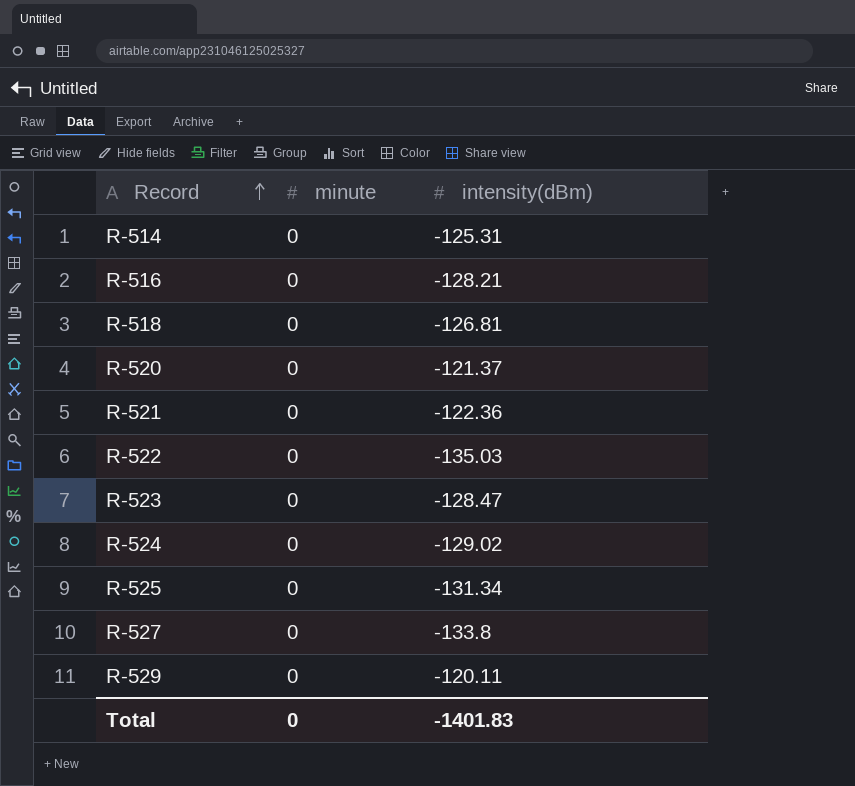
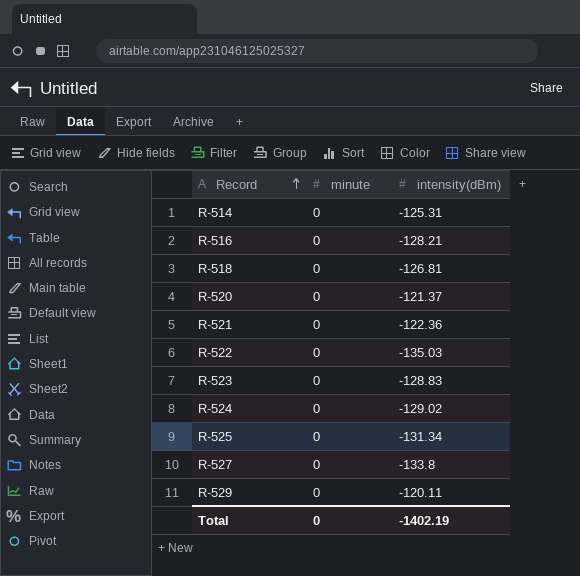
R-523 | intensity(dBm): -128.47 -> -128.83
Total | intensity(dBm): -1401.83 -> -1402.19

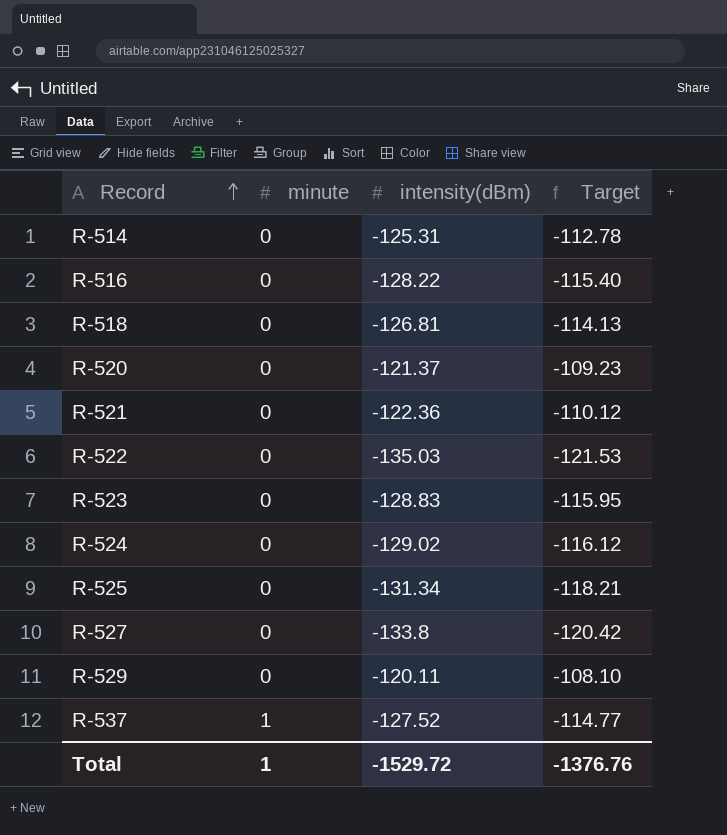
column Target | formula: none -> [intensity(dBm)] * 0.9
R-516 | intensity(dBm): -128.21 -> -128.22
row R-537: none -> 1 | -127.52 | -114.77
Total | minute: 0 -> 1
Total | intensity(dBm): -1402.19 -> -1529.72

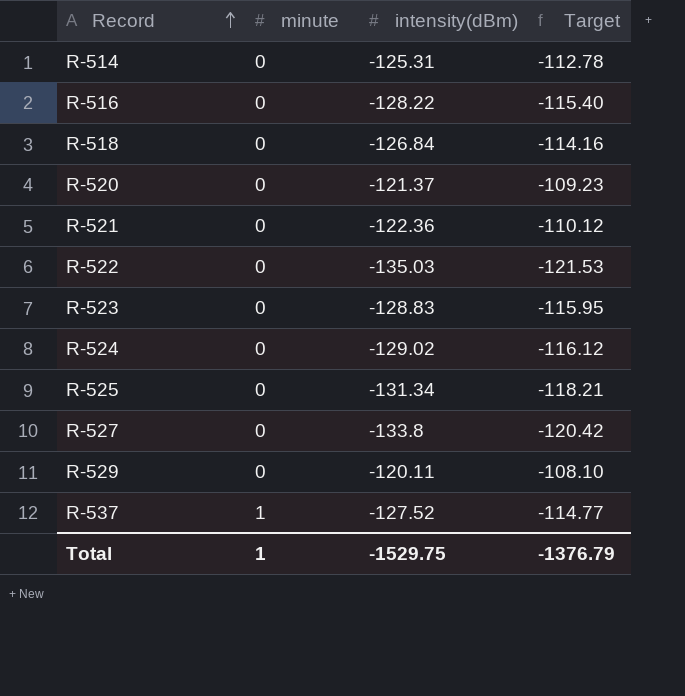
R-518 | intensity(dBm): -126.81 -> -126.84
R-518 | Target: -114.13 -> -114.16
Total | intensity(dBm): -1529.72 -> -1529.75
Total | Target: -1376.76 -> -1376.79

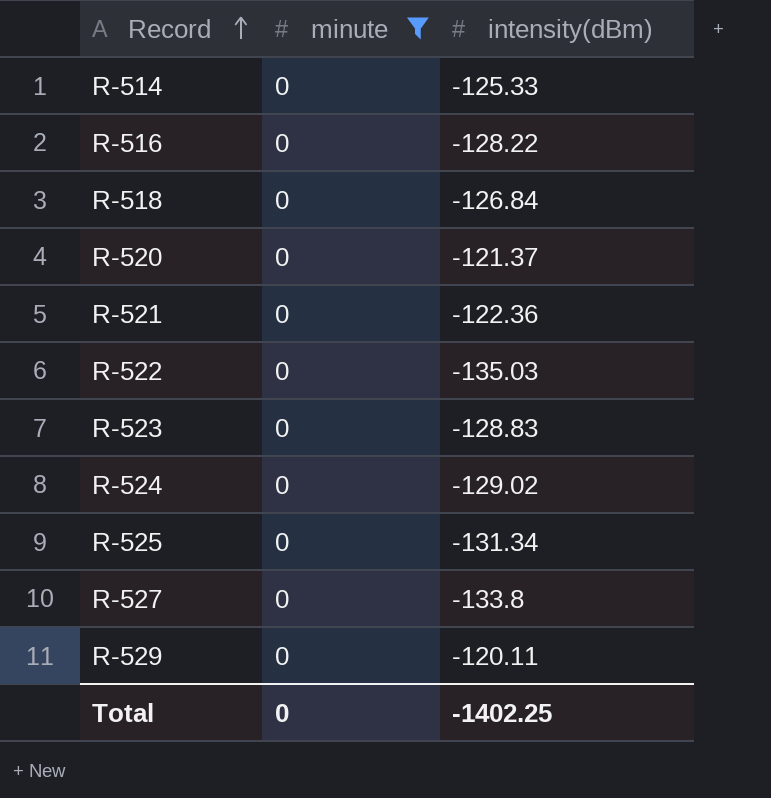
filter: none -> minute = 0
column Target | formula: [intensity(dBm)] * 0.9 -> none
R-514 | intensity(dBm): -125.31 -> -125.33
Total | minute: 1 -> 0
Total | intensity(dBm): -1529.75 -> -1402.25

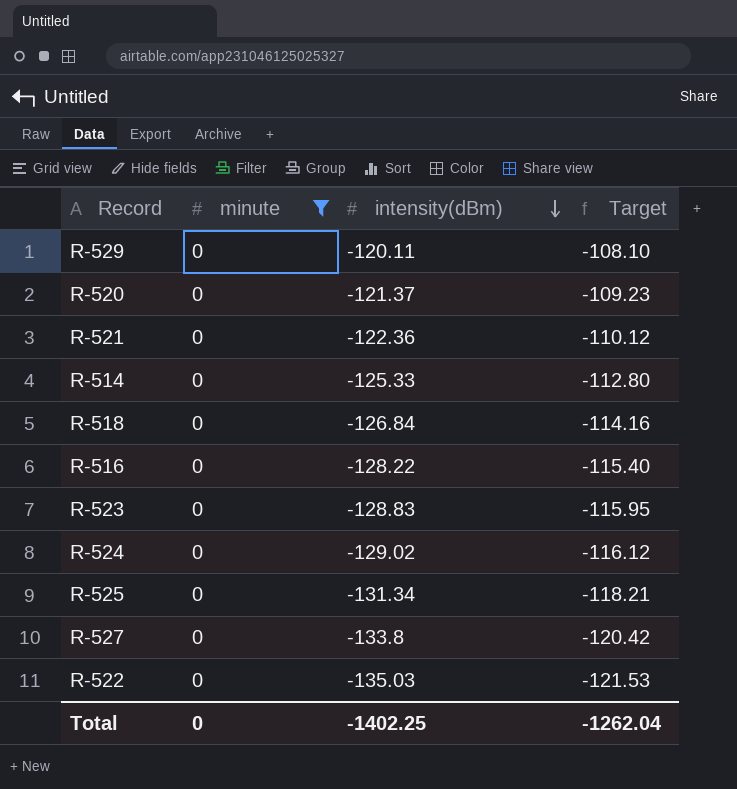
row order: Record ascending -> intensity(dBm) descending
column Target | formula: none -> [intensity(dBm)] * 0.9

